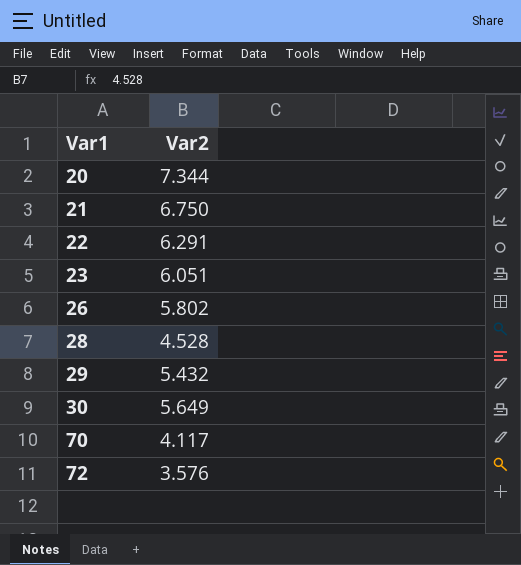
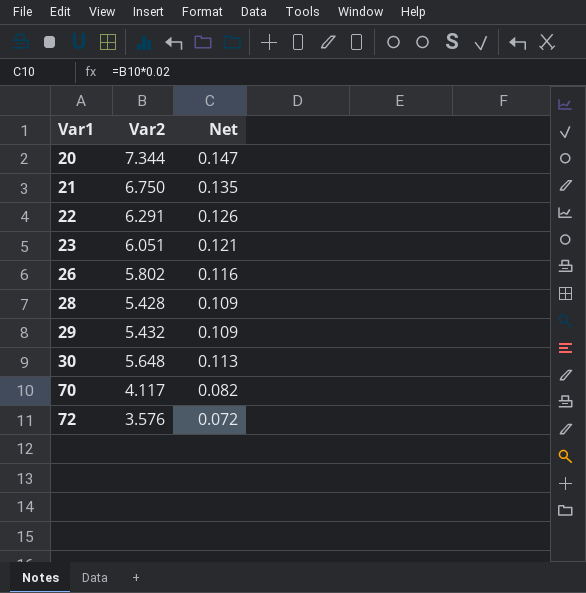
column Net | formula: none -> [Var2] * 0.02
28 | Var2: 4.528 -> 5.428
30 | Var2: 5.649 -> 5.648

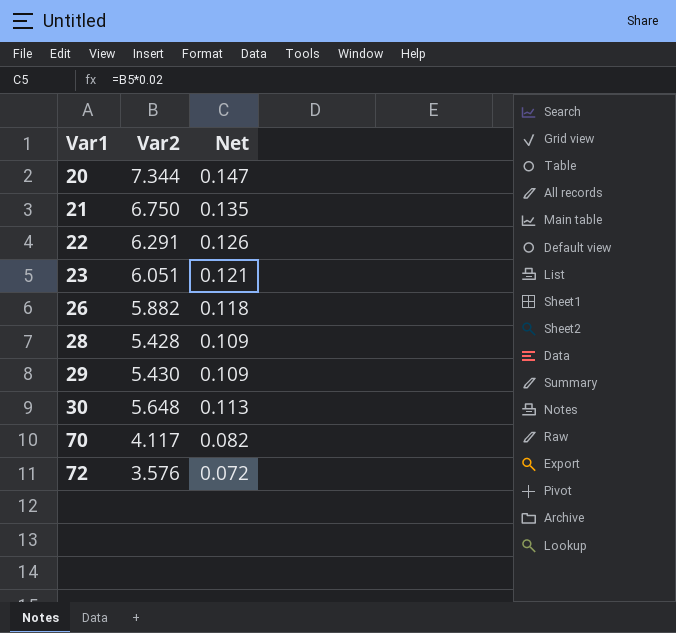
26 | Var2: 5.802 -> 5.882
26 | Net: 0.116 -> 0.118
29 | Var2: 5.432 -> 5.430

